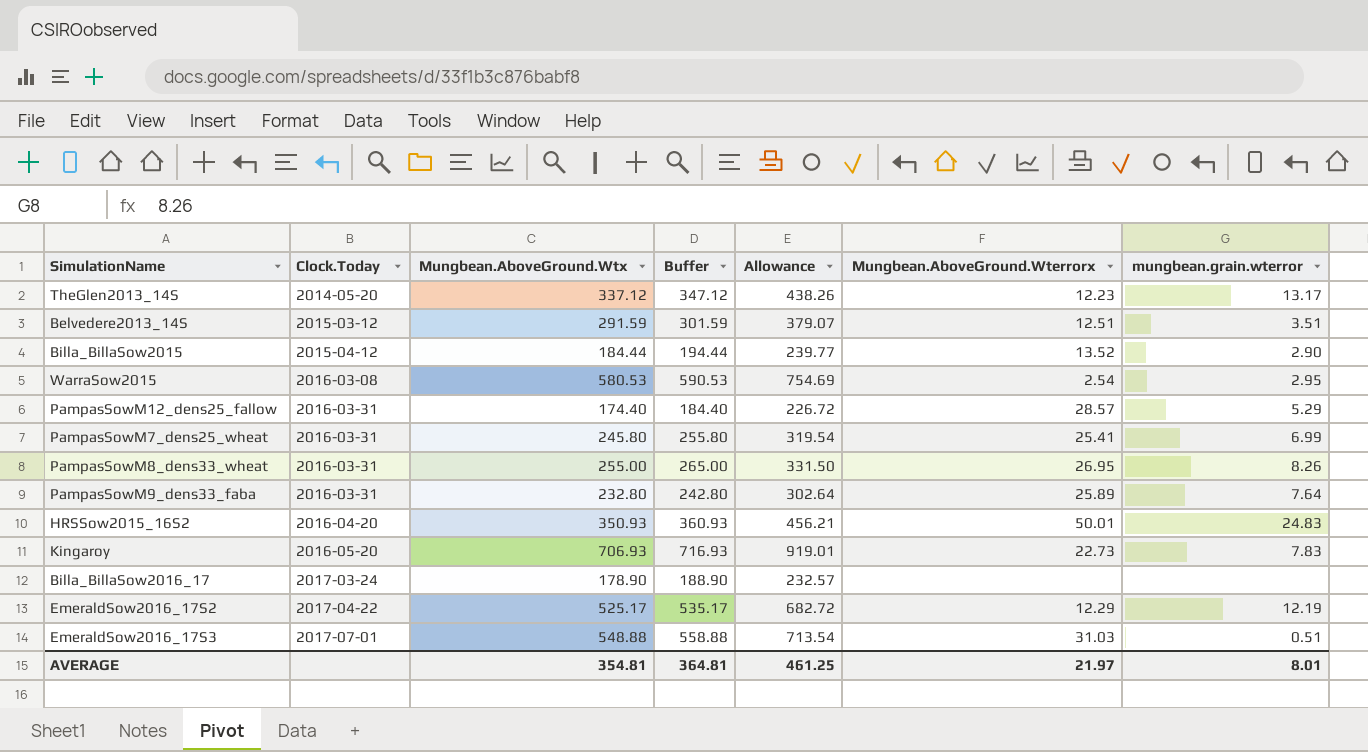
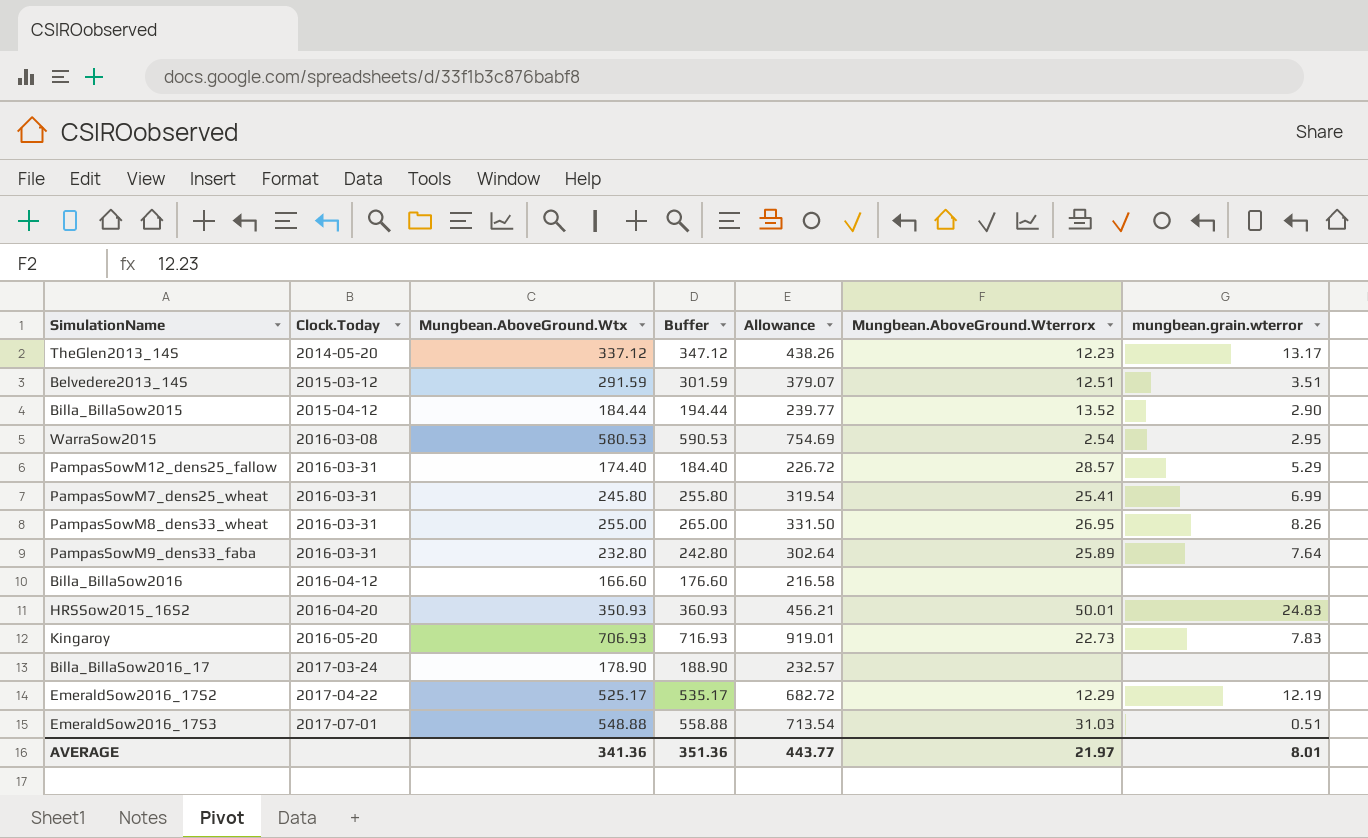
row Billa_BillaSow2016: none -> 2016-04-12 | 166.60 | 176.60 | 216.58 | none | none
AVERAGE | Mungbean.AboveGround.Wtx: 354.81 -> 341.36
AVERAGE | Buffer: 364.81 -> 351.36
AVERAGE | Allowance: 461.25 -> 443.77

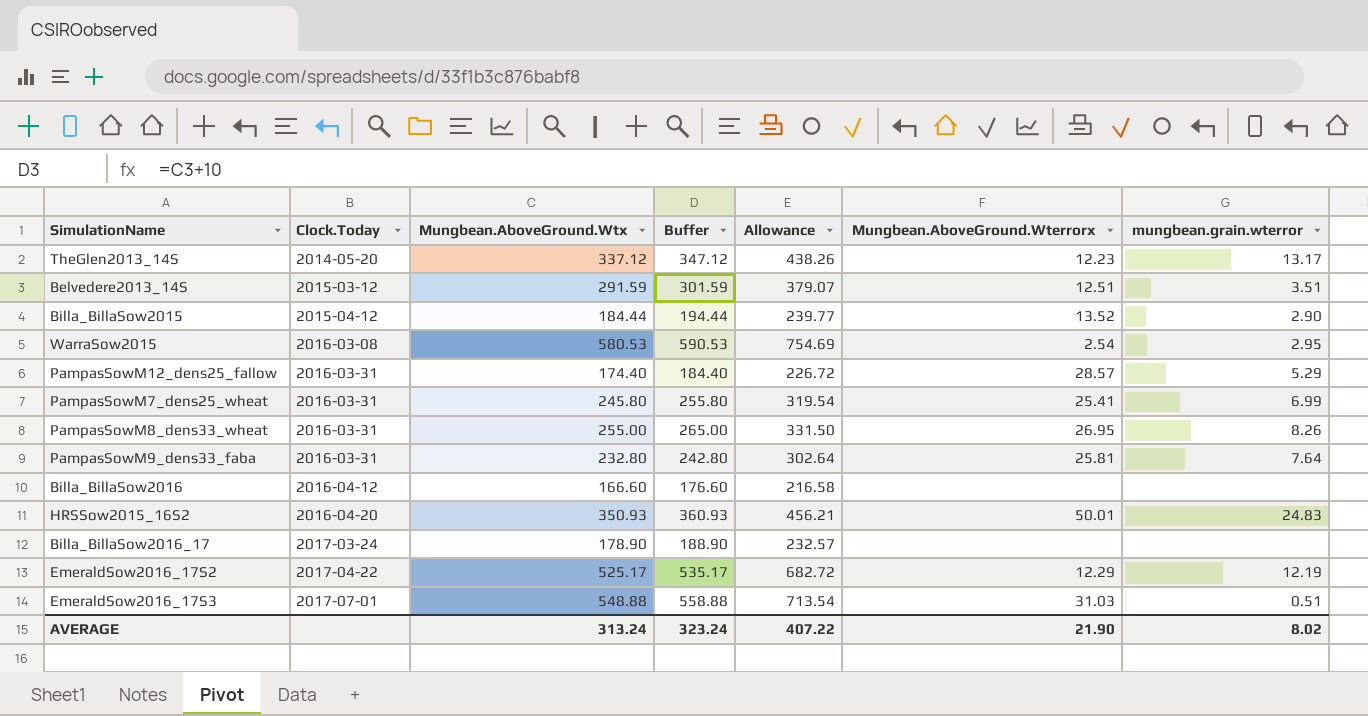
row Kingaroy: 2016-05-20 | 706.93 | 716.93 | 919.01 | 22.73 | 7.83 -> none
PampasSowM9_dens33_faba | Mungbean.AboveGround.Wterrorx: 25.89 -> 25.81
AVERAGE | Mungbean.AboveGround.Wtx: 341.36 -> 313.24
AVERAGE | Buffer: 351.36 -> 323.24
AVERAGE | Allowance: 443.77 -> 407.22
AVERAGE | Mungbean.AboveGround.Wterrorx: 21.97 -> 21.90
AVERAGE | mungbean.grain.wterror: 8.01 -> 8.02

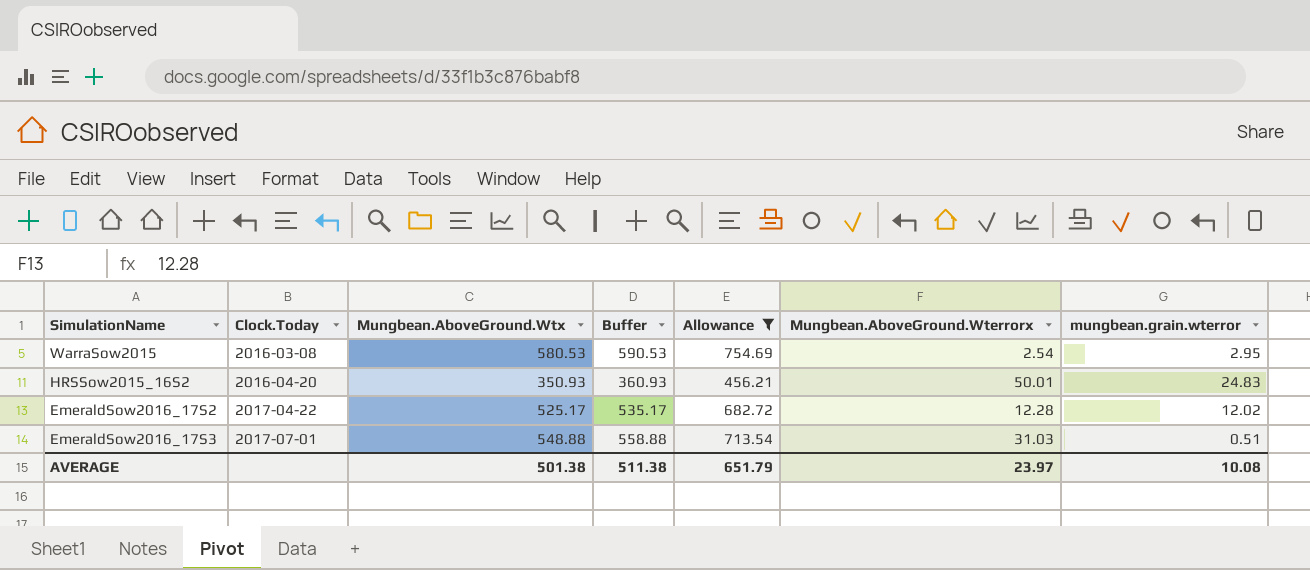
filter: none -> Allowance >= 456.21
EmeraldSow2016_17S2 | Mungbean.AboveGround.Wterrorx: 12.29 -> 12.28
EmeraldSow2016_17S2 | mungbean.grain.wterror: 12.19 -> 12.02
AVERAGE | Mungbean.AboveGround.Wtx: 313.24 -> 501.38
AVERAGE | Buffer: 323.24 -> 511.38
AVERAGE | Allowance: 407.22 -> 651.79
AVERAGE | Mungbean.AboveGround.Wterrorx: 21.90 -> 23.97
AVERAGE | mungbean.grain.wterror: 8.02 -> 10.08

